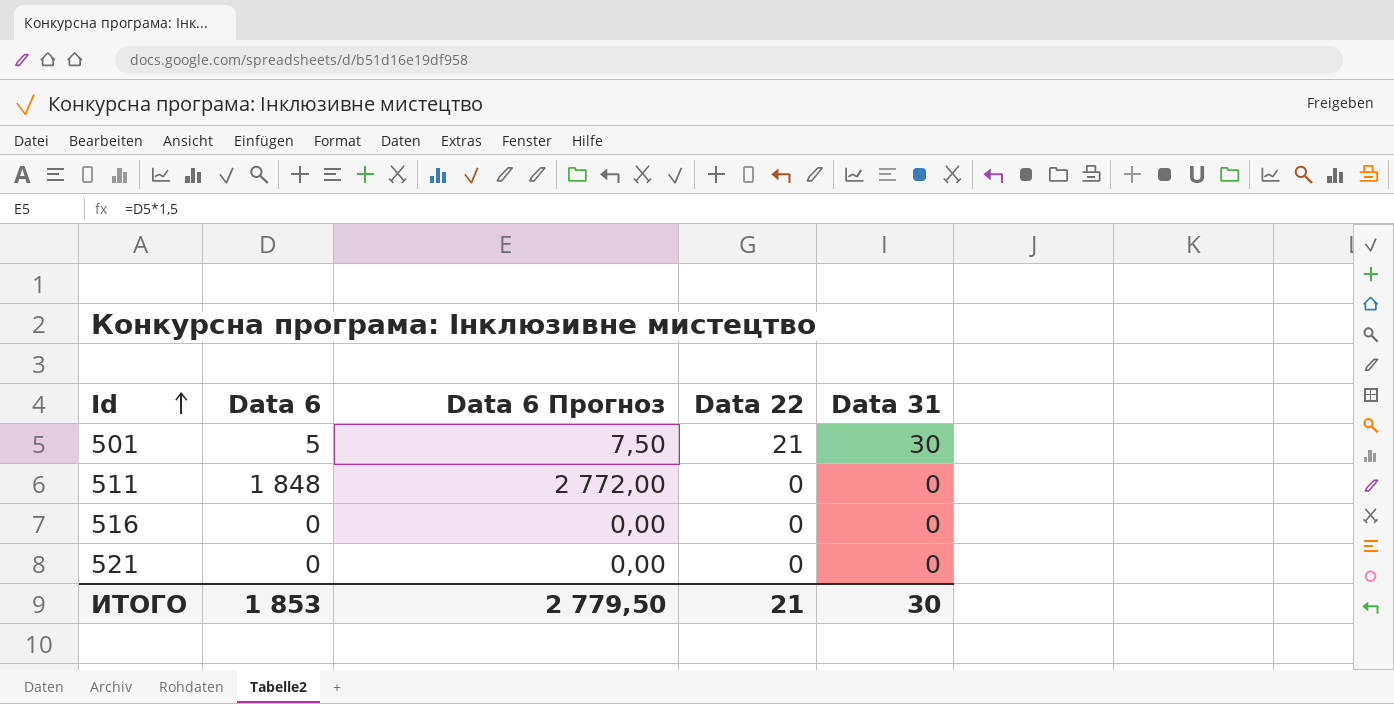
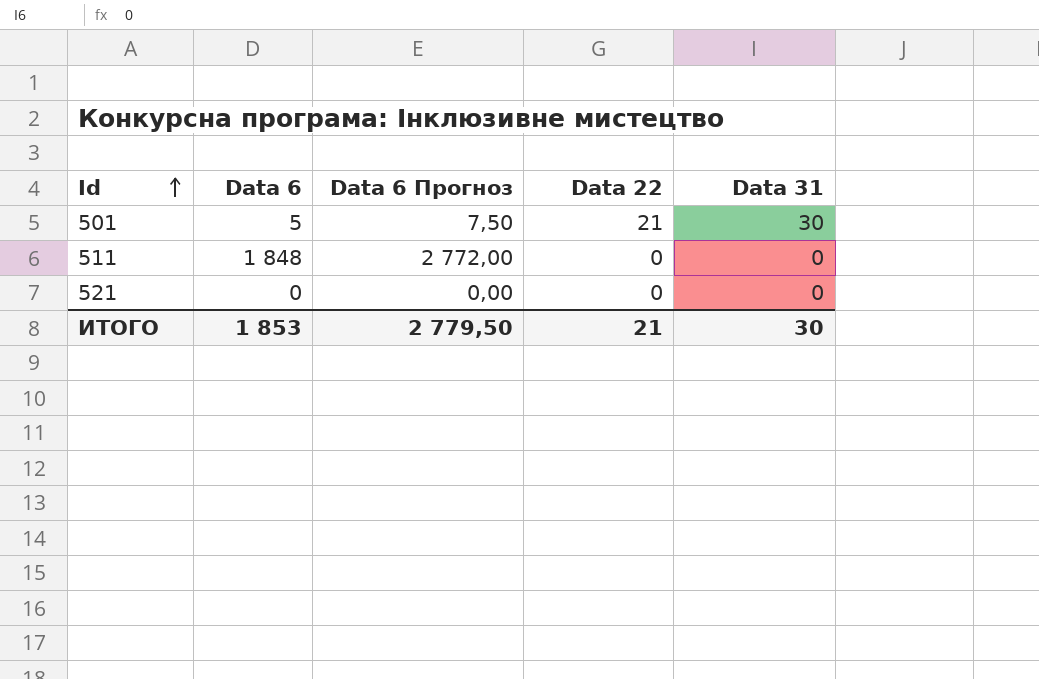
row 516: 0 | 0,00 | 0 | 0 -> none

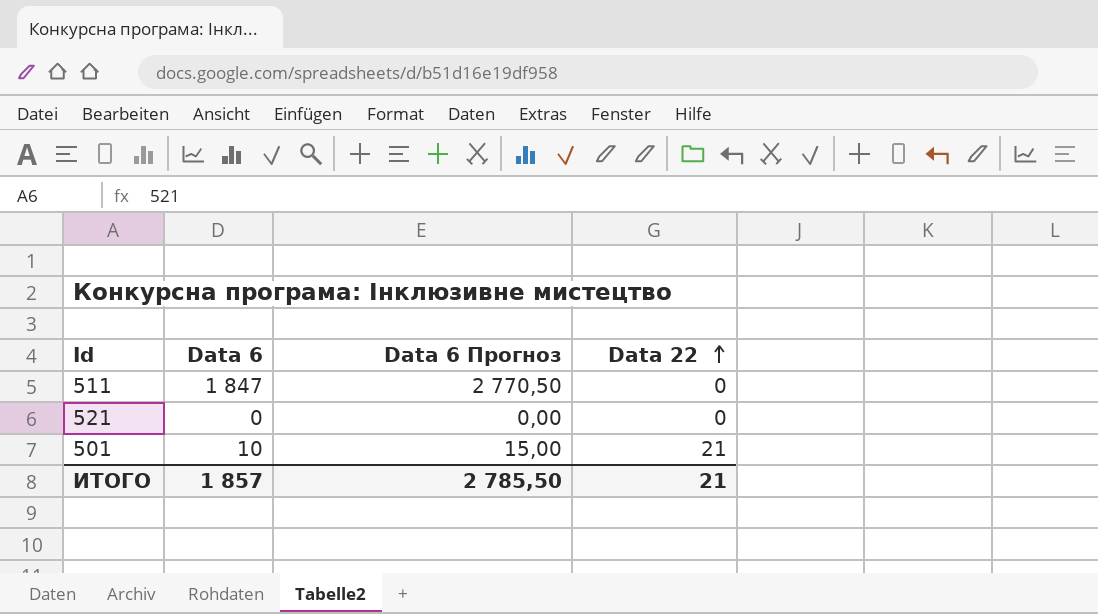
row order: Id ascending -> Data 22 ascending
column Data 31 | position: 5 -> none
511 | Data 6: 1 848 -> 1 847
511 | Data 6 Прогноз: 2 772,00 -> 2 770,50
501 | Data 6: 5 -> 10
501 | Data 6 Прогноз: 7,50 -> 15,00
ИТОГО | Data 6: 1 853 -> 1 857
ИТОГО | Data 6 Прогноз: 2 779,50 -> 2 785,50

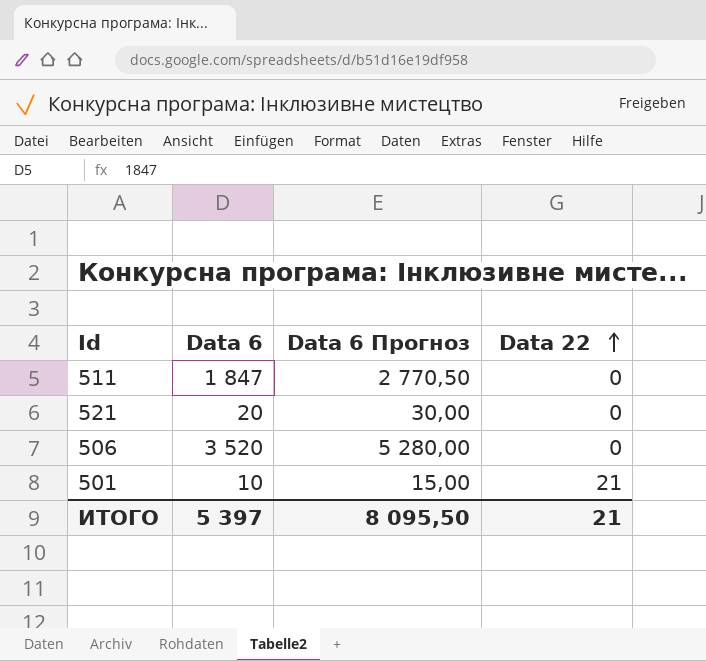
521 | Data 6: 0 -> 20
521 | Data 6 Прогноз: 0,00 -> 30,00
row 506: none -> 3 520 | 5 280,00 | 0
ИТОГО | Data 6: 1 857 -> 5 397
ИТОГО | Data 6 Прогноз: 2 785,50 -> 8 095,50

